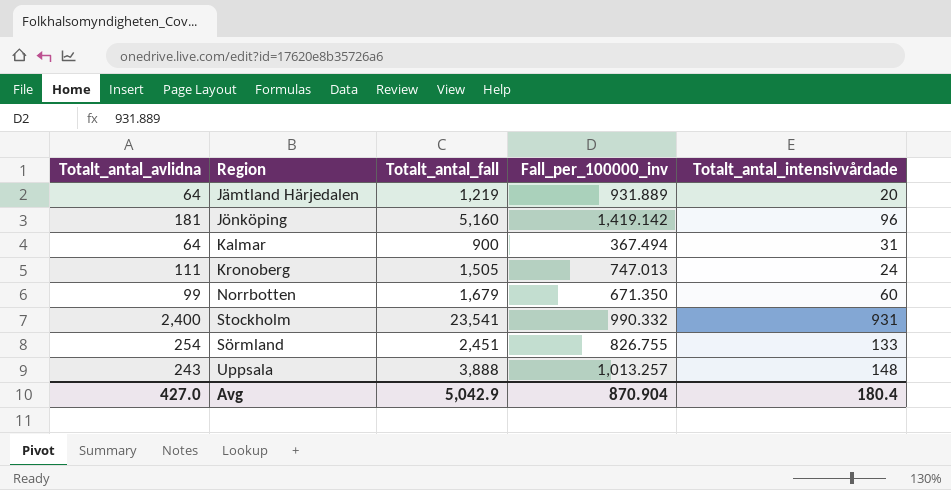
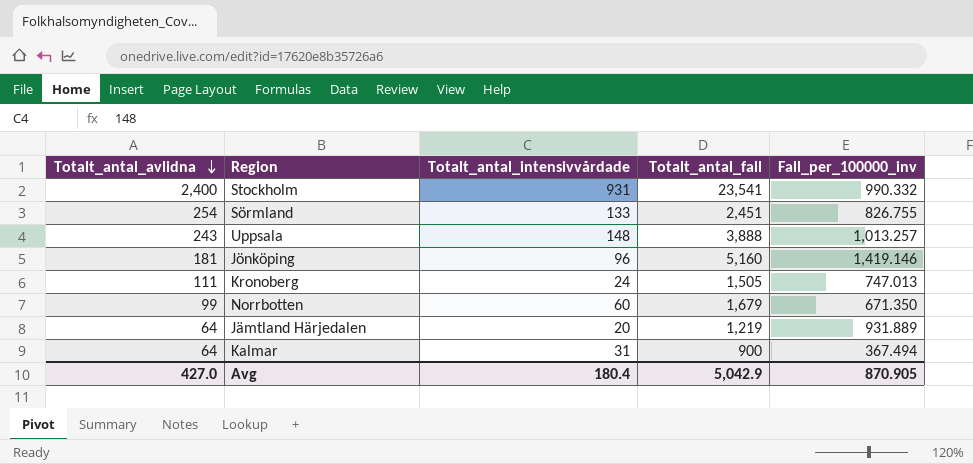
row order: none -> Totalt_antal_avlidna descending
column Totalt_antal_intensivvårdade | position: 5 -> 3
Jönköping | Fall_per_100000_inv: 1,419.142 -> 1,419.146
Avg | Fall_per_100000_inv: 870.904 -> 870.905

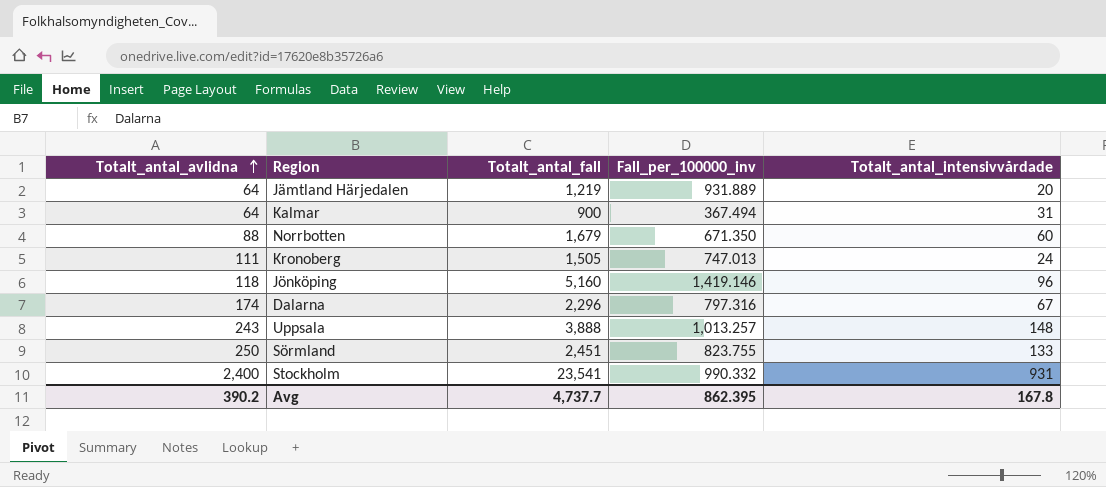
row order: Totalt_antal_avlidna descending -> Totalt_antal_avlidna ascending
column Totalt_antal_intensivvårdade | position: 3 -> 5
Norrbotten | Totalt_antal_avlidna: 99 -> 88
Jönköping | Totalt_antal_avlidna: 181 -> 118
row Dalarna: none -> 174 | 2,296 | 797.316 | 67
Sörmland | Totalt_antal_avlidna: 254 -> 250
Sörmland | Fall_per_100000_inv: 826.755 -> 823.755
Avg | Totalt_antal_avlidna: 427.0 -> 390.2
Avg | Totalt_antal_fall: 5,042.9 -> 4,737.7
Avg | Fall_per_100000_inv: 870.905 -> 862.395
Avg | Totalt_antal_intensivvårdade: 180.4 -> 167.8

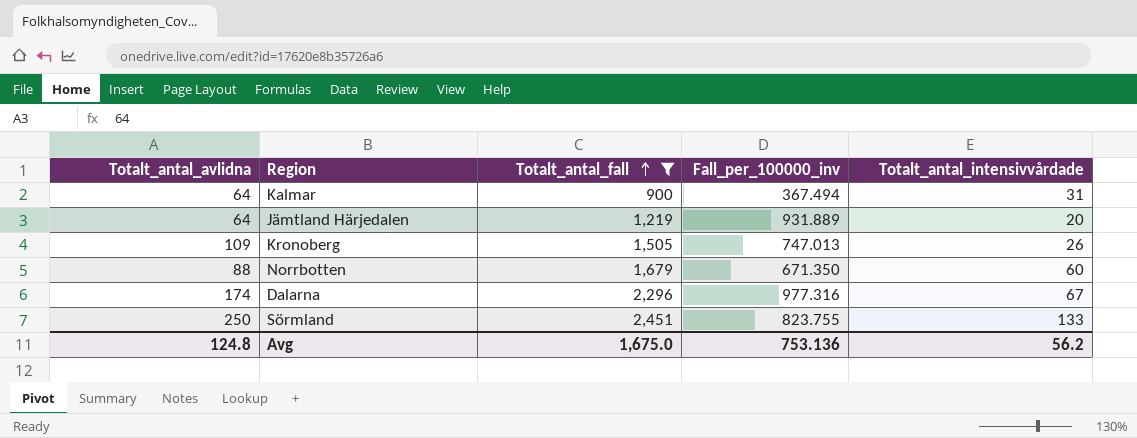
filter: none -> Totalt_antal_fall <= 2,451
row order: Totalt_antal_avlidna ascending -> Totalt_antal_fall ascending
Kronoberg | Totalt_antal_avlidna: 111 -> 109
Kronoberg | Totalt_antal_intensivvårdade: 24 -> 26
Dalarna | Fall_per_100000_inv: 797.316 -> 977.316
Avg | Totalt_antal_avlidna: 390.2 -> 124.8
Avg | Totalt_antal_fall: 4,737.7 -> 1,675.0
Avg | Fall_per_100000_inv: 862.395 -> 753.136
Avg | Totalt_antal_intensivvårdade: 167.8 -> 56.2

